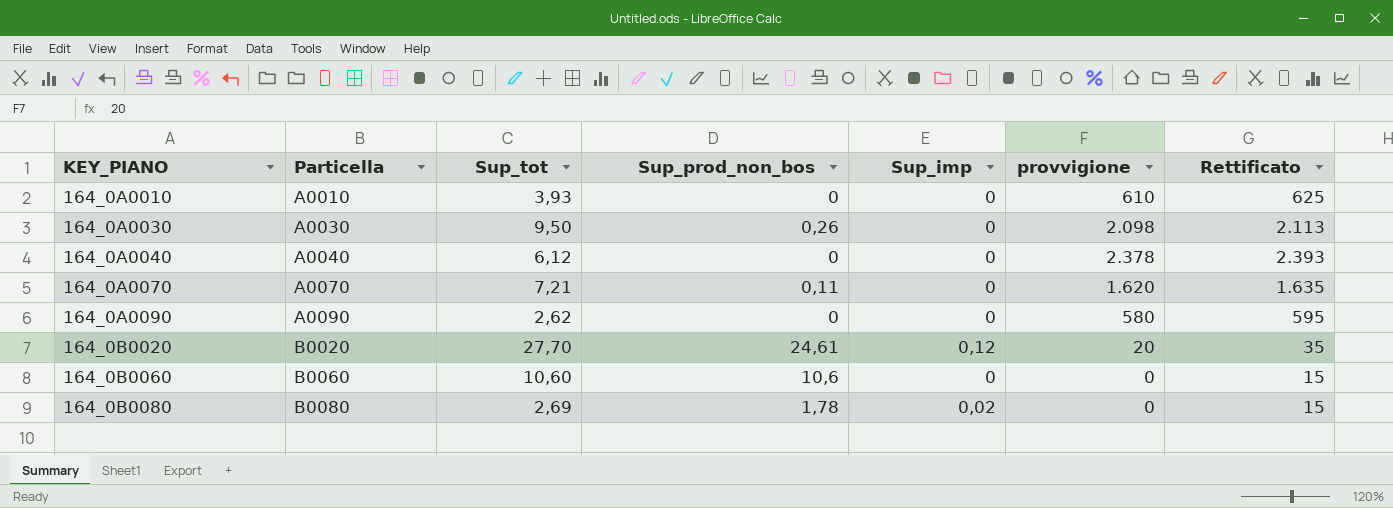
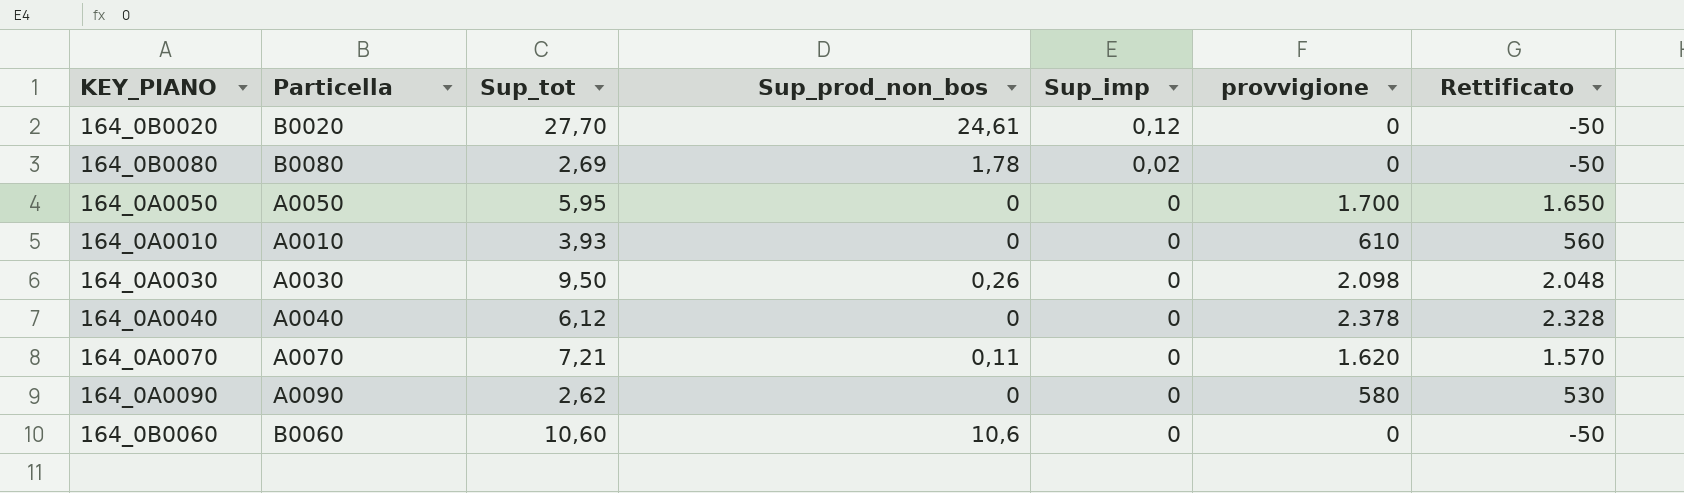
row order: KEY_PIANO ascending -> Sup_imp descending
column Rettificato | formula: [provvigione] + 15 -> [provvigione] - 50
164_0B0020 | provvigione: 20 -> 0
row 164_0A0050: none -> A0050 | 5,95 | 0 | 0 | 1.700 | 1.650

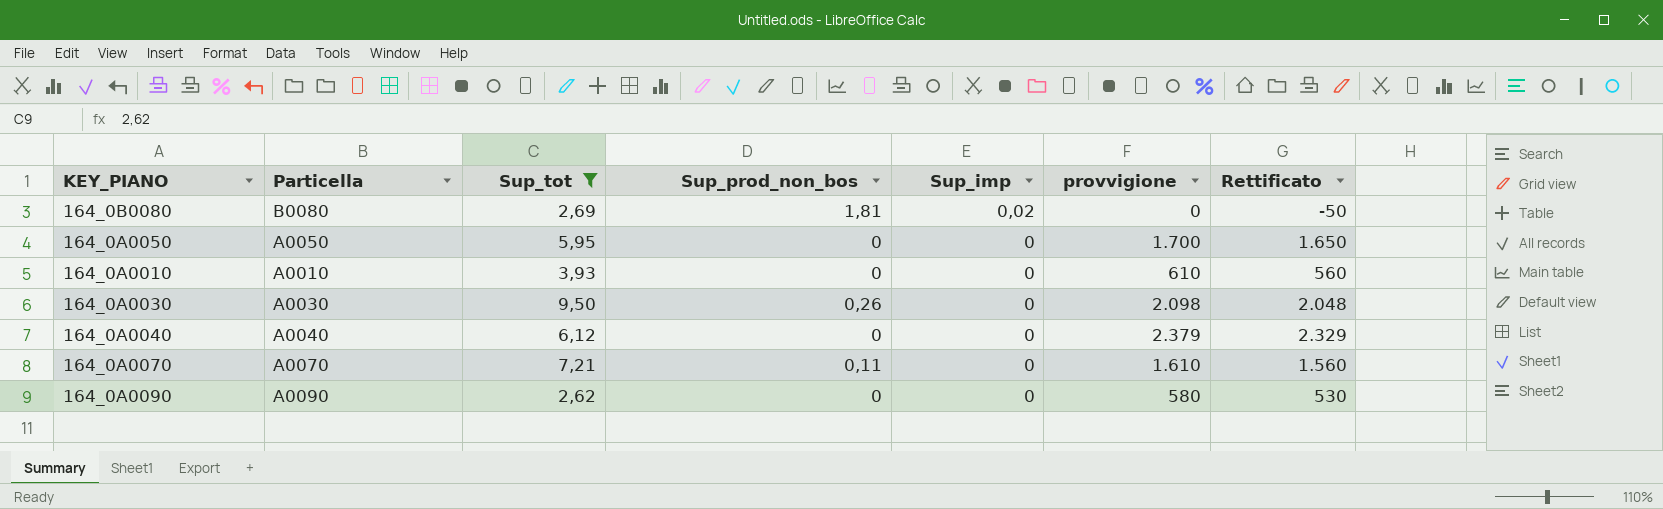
filter: none -> Sup_tot <= 9,50
164_0B0080 | Sup_prod_non_bos: 1,78 -> 1,81
164_0A0040 | provvigione: 2.378 -> 2.379
164_0A0040 | Rettificato: 2.328 -> 2.329
164_0A0070 | provvigione: 1.620 -> 1.610
164_0A0070 | Rettificato: 1.570 -> 1.560

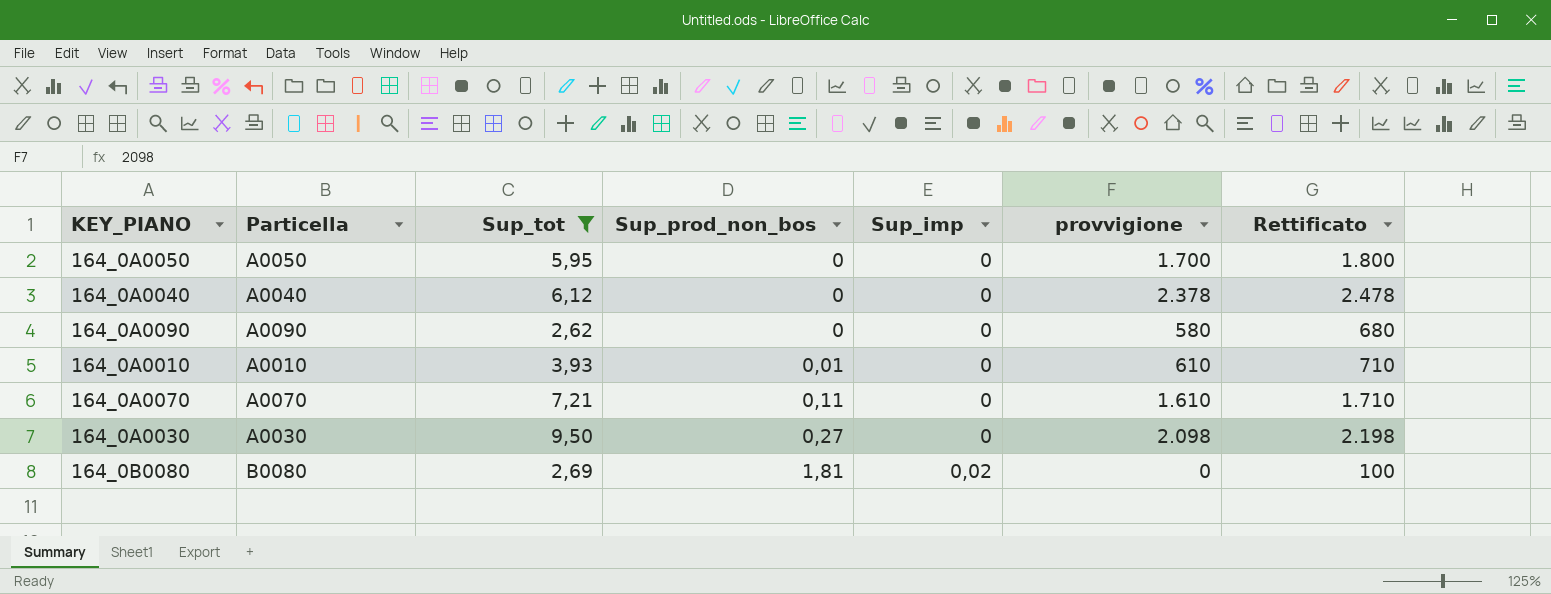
row order: Sup_imp descending -> Sup_prod_non_bos ascending
column Rettificato | formula: [provvigione] - 50 -> [provvigione] + 100
164_0A0040 | provvigione: 2.379 -> 2.378
164_0A0010 | Sup_prod_non_bos: 0 -> 0,01
164_0A0030 | Sup_prod_non_bos: 0,26 -> 0,27

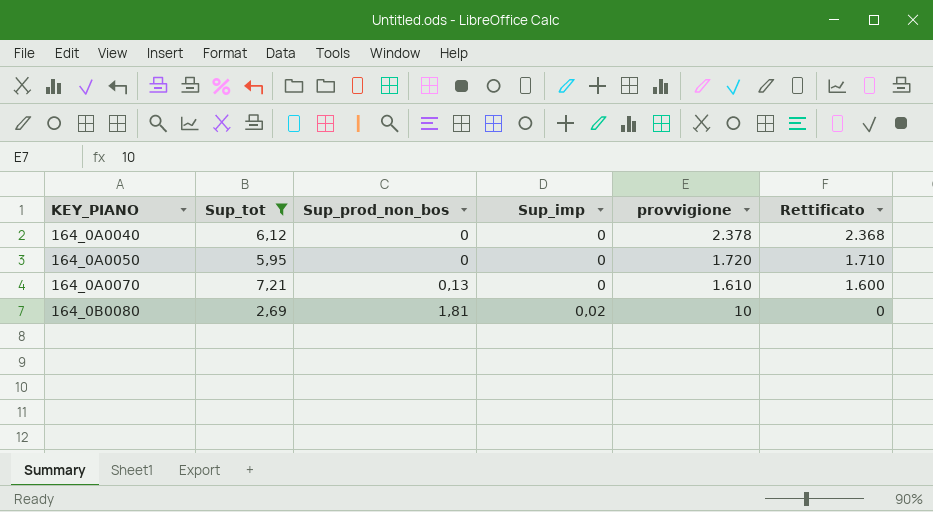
row order: Sup_prod_non_bos ascending -> KEY_PIANO ascending
column Particella | position: 2 -> none
column Rettificato | formula: [provvigione] + 100 -> [provvigione] - 10
row 164_0A0090: A0090 | 2,62 | 0 | 0 | 580 | 680 -> none
row 164_0A0010: A0010 | 3,93 | 0,01 | 0 | 610 | 710 -> none
row 164_0A0030: A0030 | 9,50 | 0,27 | 0 | 2.098 | 2.198 -> none
164_0A0050 | provvigione: 1.700 -> 1.720
164_0A0070 | Sup_prod_non_bos: 0,11 -> 0,13
164_0B0080 | provvigione: 0 -> 10

